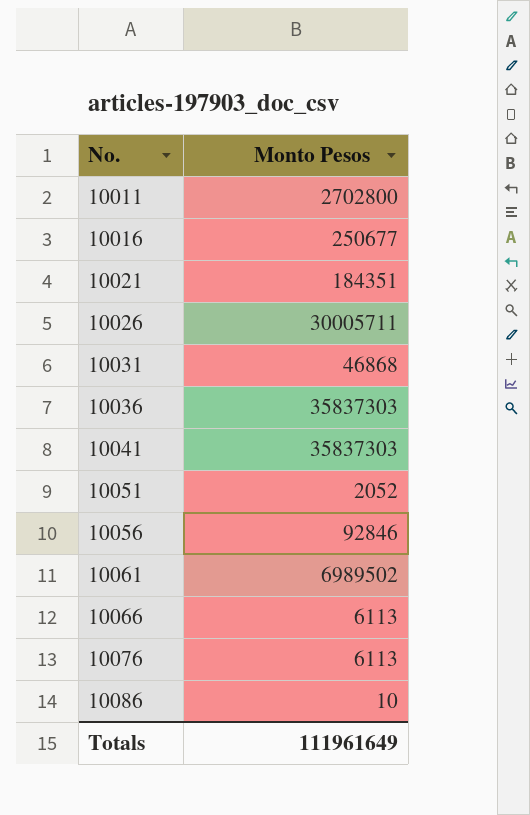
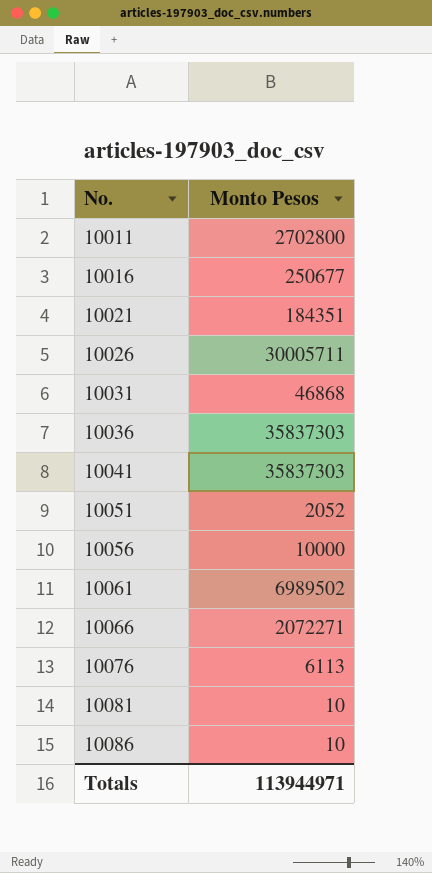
10056 | Monto Pesos: 92846 -> 10000
10066 | Monto Pesos: 6113 -> 2072271
row 10081: none -> 10
Totals | Monto Pesos: 111961649 -> 113944971

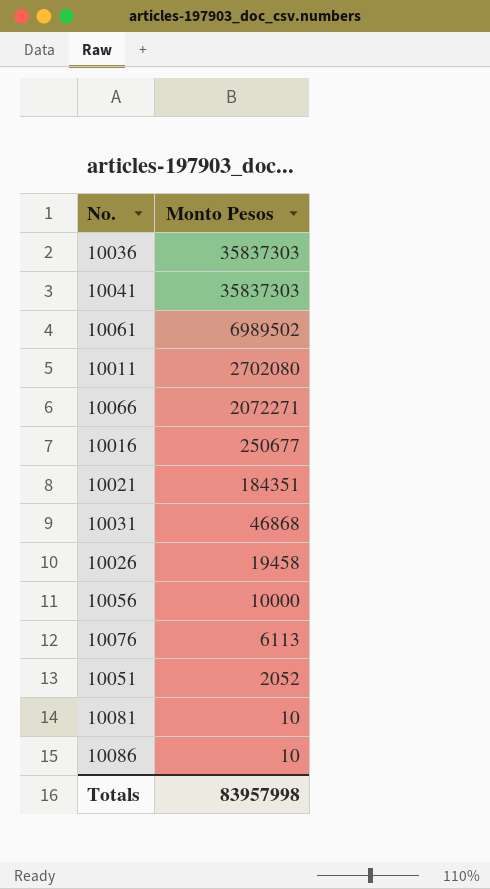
row order: No. ascending -> Monto Pesos descending
10011 | Monto Pesos: 2702800 -> 2702080
10026 | Monto Pesos: 30005711 -> 19458
Totals | Monto Pesos: 113944971 -> 83957998

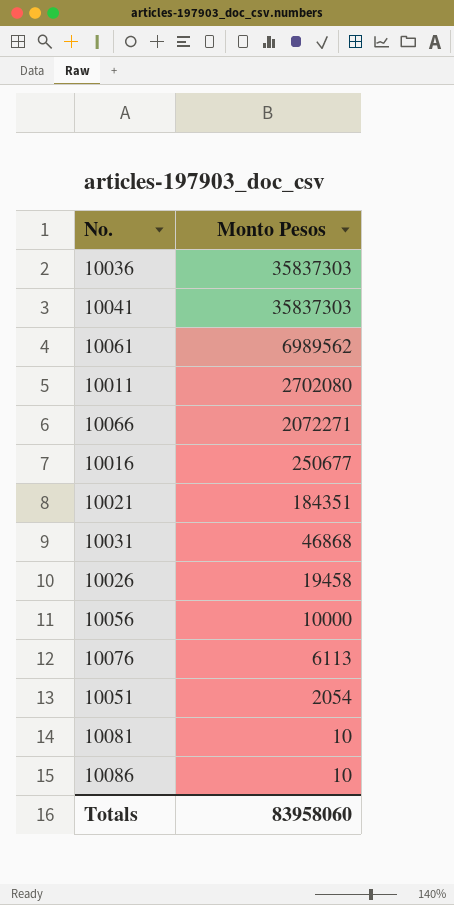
10061 | Monto Pesos: 6989502 -> 6989562
10051 | Monto Pesos: 2052 -> 2054
Totals | Monto Pesos: 83957998 -> 83958060

